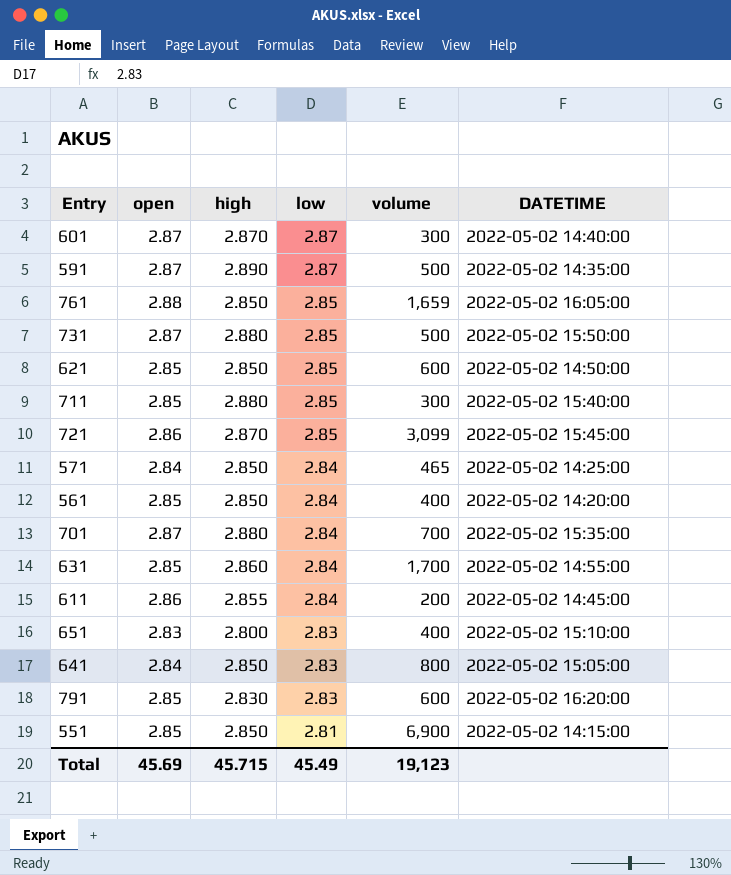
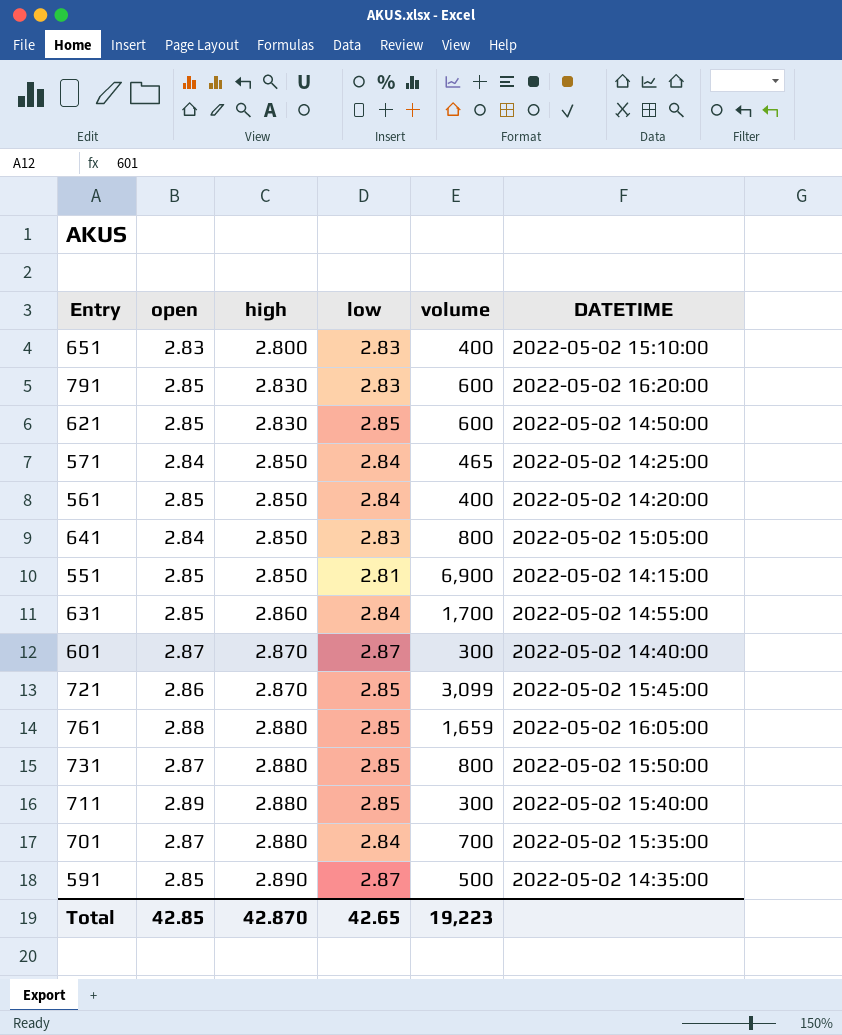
row order: low descending -> high ascending
row 611: 2.86 | 2.855 | 2.84 | 200 | 2022-05-02 14:45:00 -> none
621 | high: 2.850 -> 2.830
761 | high: 2.850 -> 2.880
731 | volume: 500 -> 800
711 | open: 2.85 -> 2.89
591 | open: 2.87 -> 2.85
Total | open: 45.69 -> 42.85
Total | high: 45.715 -> 42.870
Total | low: 45.49 -> 42.65
Total | volume: 19,123 -> 19,223

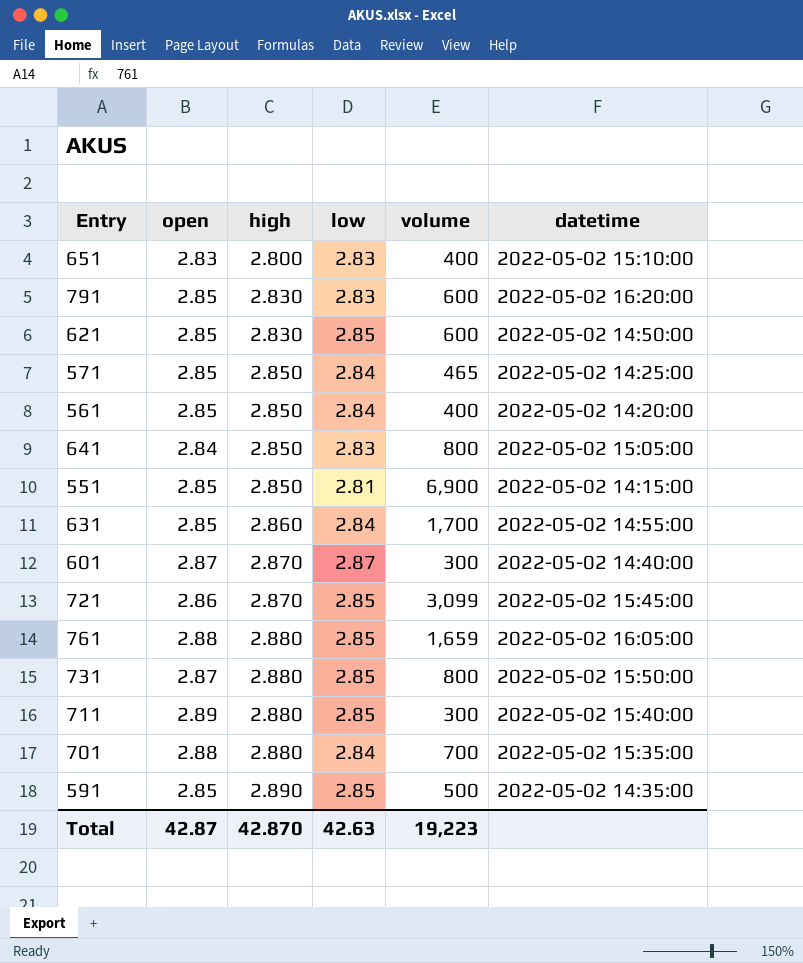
column name: DATETIME -> datetime
571 | open: 2.84 -> 2.85
701 | open: 2.87 -> 2.88
591 | low: 2.87 -> 2.85
Total | open: 42.85 -> 42.87
Total | low: 42.65 -> 42.63

